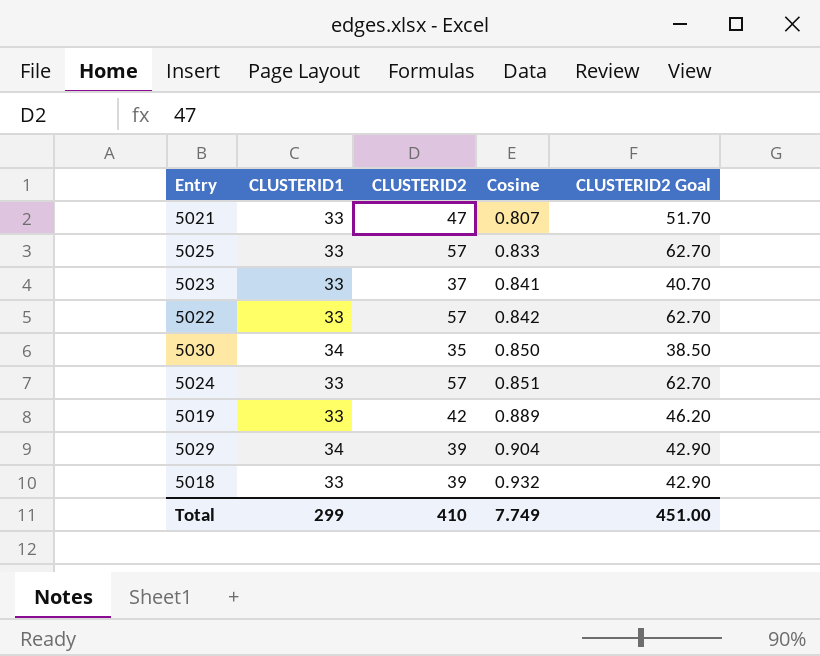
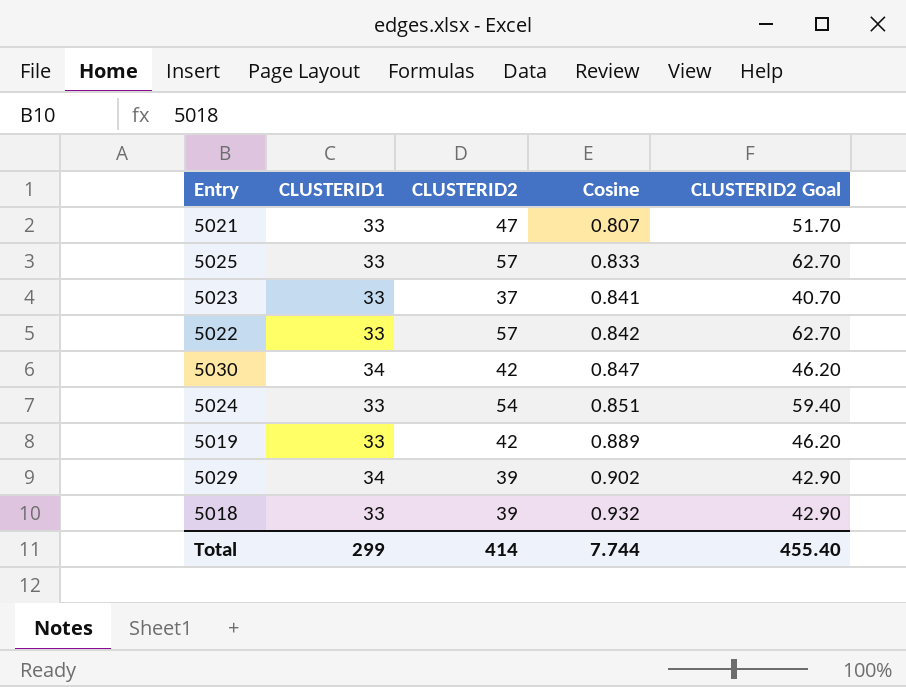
5030 | CLUSTERID2: 35 -> 42
5030 | Cosine: 0.850 -> 0.847
5030 | CLUSTERID2 Goal: 38.50 -> 46.20
5024 | CLUSTERID2: 57 -> 54
5024 | CLUSTERID2 Goal: 62.70 -> 59.40
5029 | Cosine: 0.904 -> 0.902
Total | CLUSTERID2: 410 -> 414
Total | Cosine: 7.749 -> 7.744
Total | CLUSTERID2 Goal: 451.00 -> 455.40

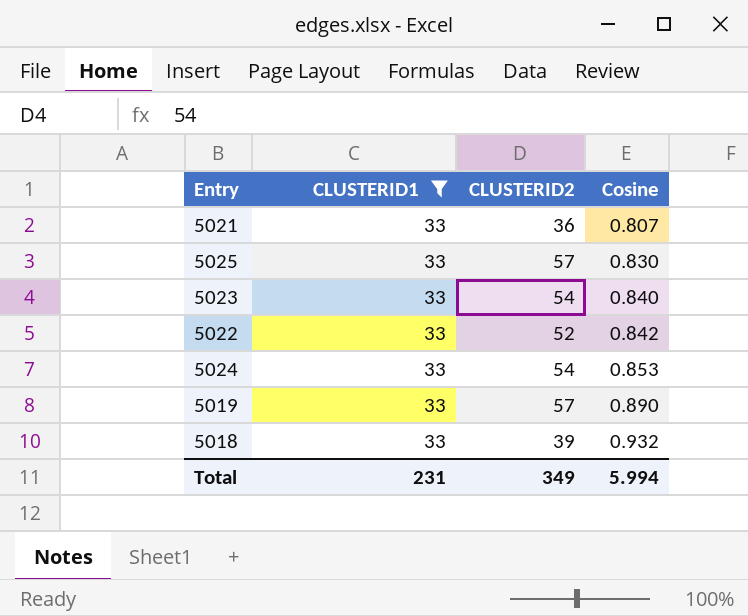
filter: none -> CLUSTERID1 = 33
column CLUSTERID2 Goal | formula: [CLUSTERID2] * 1.1 -> none
5021 | CLUSTERID2: 47 -> 36
5025 | Cosine: 0.833 -> 0.830
5023 | CLUSTERID2: 37 -> 54
5023 | Cosine: 0.841 -> 0.840
5022 | CLUSTERID2: 57 -> 52
5024 | Cosine: 0.851 -> 0.853
5019 | CLUSTERID2: 42 -> 57
5019 | Cosine: 0.889 -> 0.890
Total | CLUSTERID1: 299 -> 231
Total | CLUSTERID2: 414 -> 349
Total | Cosine: 7.744 -> 5.994

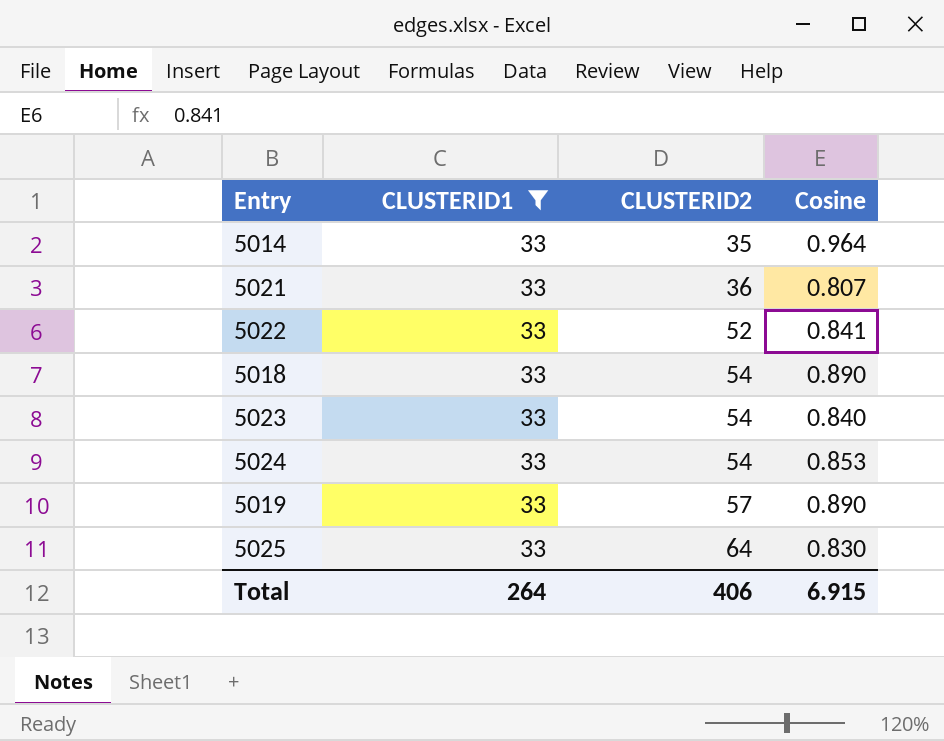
row order: Cosine ascending -> CLUSTERID2 ascending
row 5014: none -> 33 | 35 | 0.964
5022 | Cosine: 0.842 -> 0.841
5018 | CLUSTERID2: 39 -> 54
5018 | Cosine: 0.932 -> 0.890
5025 | CLUSTERID2: 57 -> 64
Total | CLUSTERID1: 231 -> 264
Total | CLUSTERID2: 349 -> 406
Total | Cosine: 5.994 -> 6.915

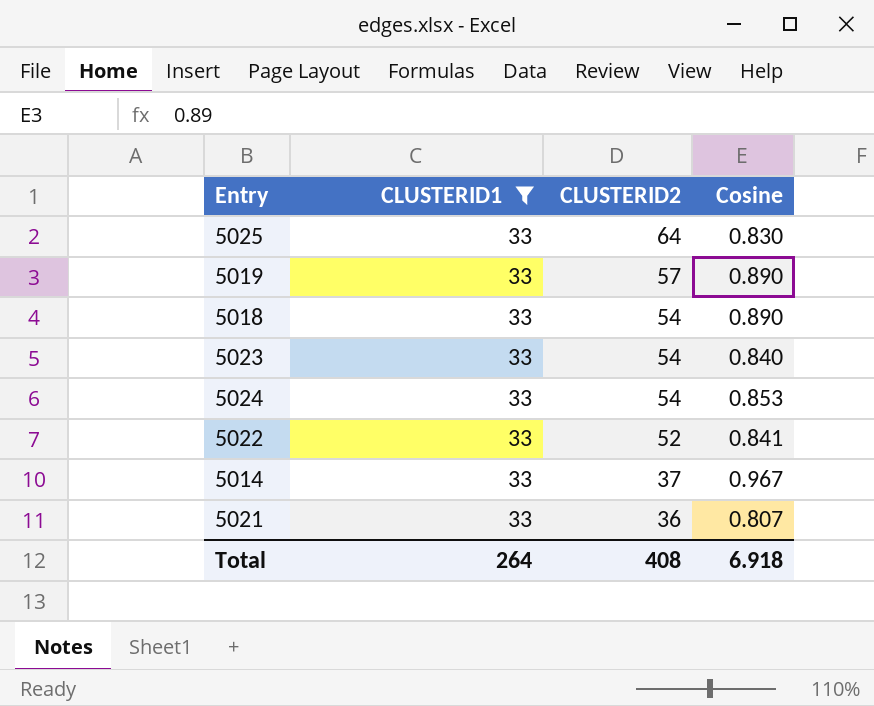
row order: CLUSTERID2 ascending -> CLUSTERID2 descending
5014 | CLUSTERID2: 35 -> 37
5014 | Cosine: 0.964 -> 0.967
Total | CLUSTERID2: 406 -> 408
Total | Cosine: 6.915 -> 6.918

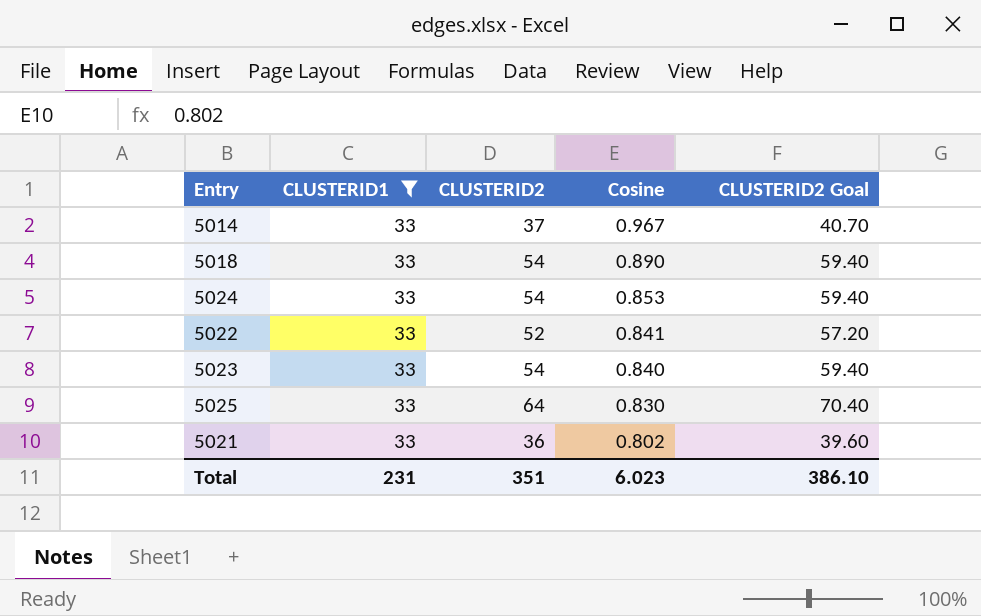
row order: CLUSTERID2 descending -> Cosine descending
column CLUSTERID2 Goal | formula: none -> [CLUSTERID2] * 1.1
row 5019: 33 | 57 | 0.890 -> none
5021 | Cosine: 0.807 -> 0.802
Total | CLUSTERID1: 264 -> 231
Total | CLUSTERID2: 408 -> 351
Total | Cosine: 6.918 -> 6.023

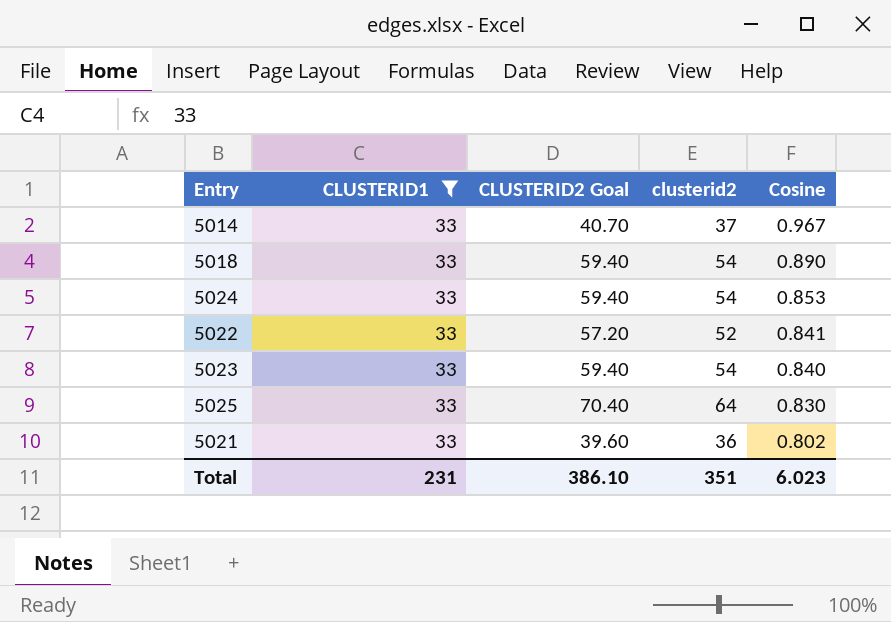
column CLUSTERID2 Goal | position: 5 -> 3
column name: CLUSTERID2 -> clusterid2

